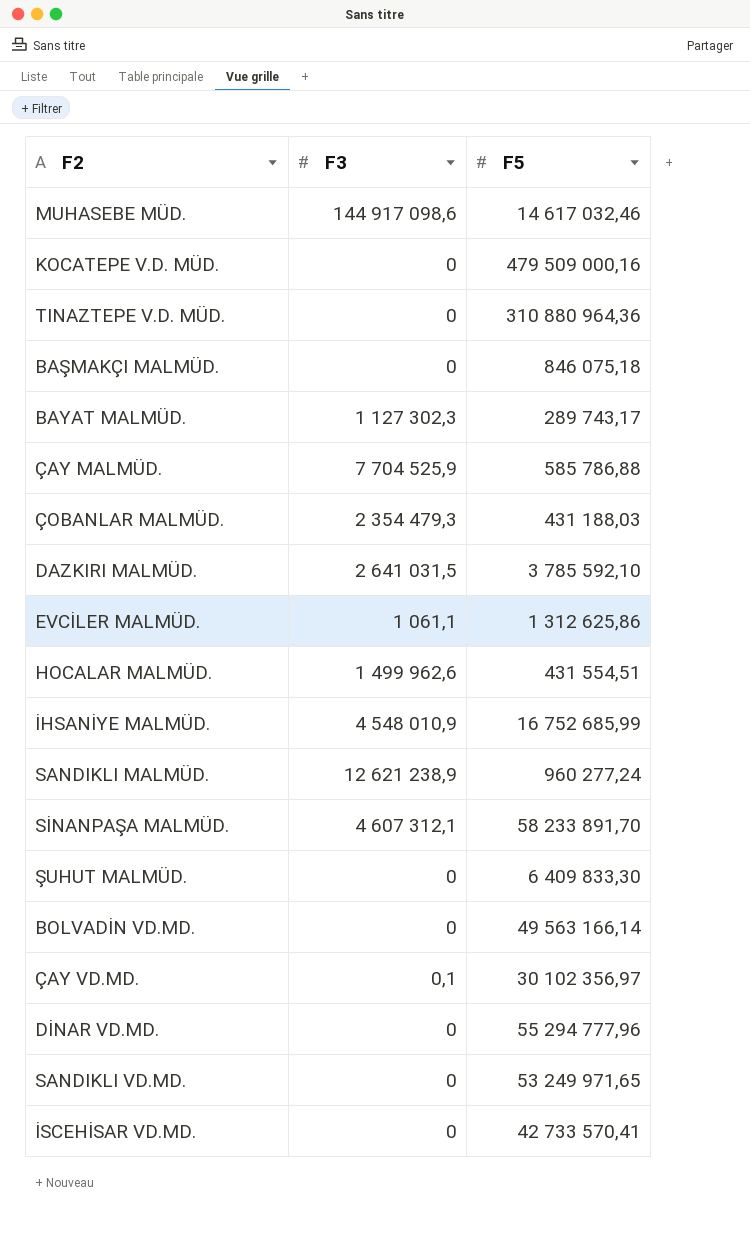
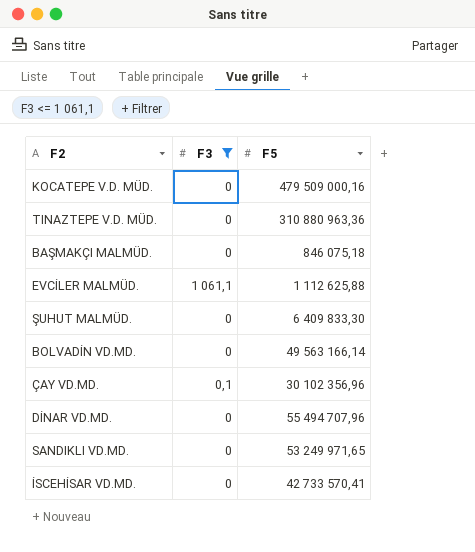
filter: none -> F3 <= 1 061,1
TINAZTEPE V.D. MÜD. | F5: 310 880 964,36 -> 310 880 963,36
EVCİLER MALMÜD. | F5: 1 312 625,86 -> 1 112 625,88
ÇAY VD.MD. | F5: 30 102 356,97 -> 30 102 356,96
DİNAR VD.MD. | F5: 55 294 777,96 -> 55 494 707,96

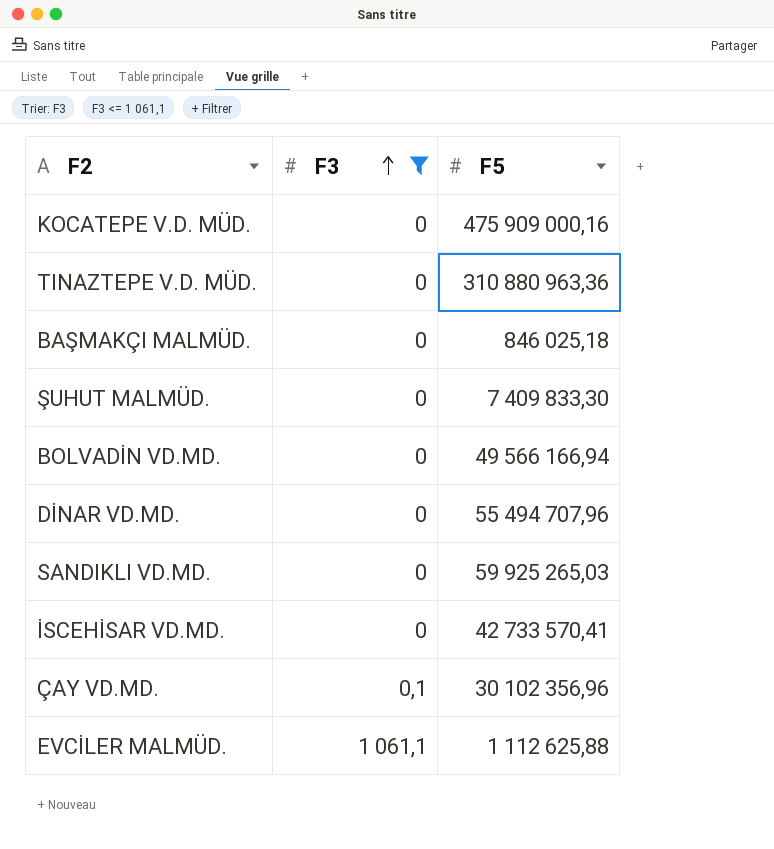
row order: none -> F3 ascending
KOCATEPE V.D. MÜD. | F5: 479 509 000,16 -> 475 909 000,16
BAŞMAKÇI MALMÜD. | F5: 846 075,18 -> 846 025,18
ŞUHUT MALMÜD. | F5: 6 409 833,30 -> 7 409 833,30
BOLVADİN VD.MD. | F5: 49 563 166,14 -> 49 566 166,94
SANDIKLI VD.MD. | F5: 53 249 971,65 -> 59 925 265,03

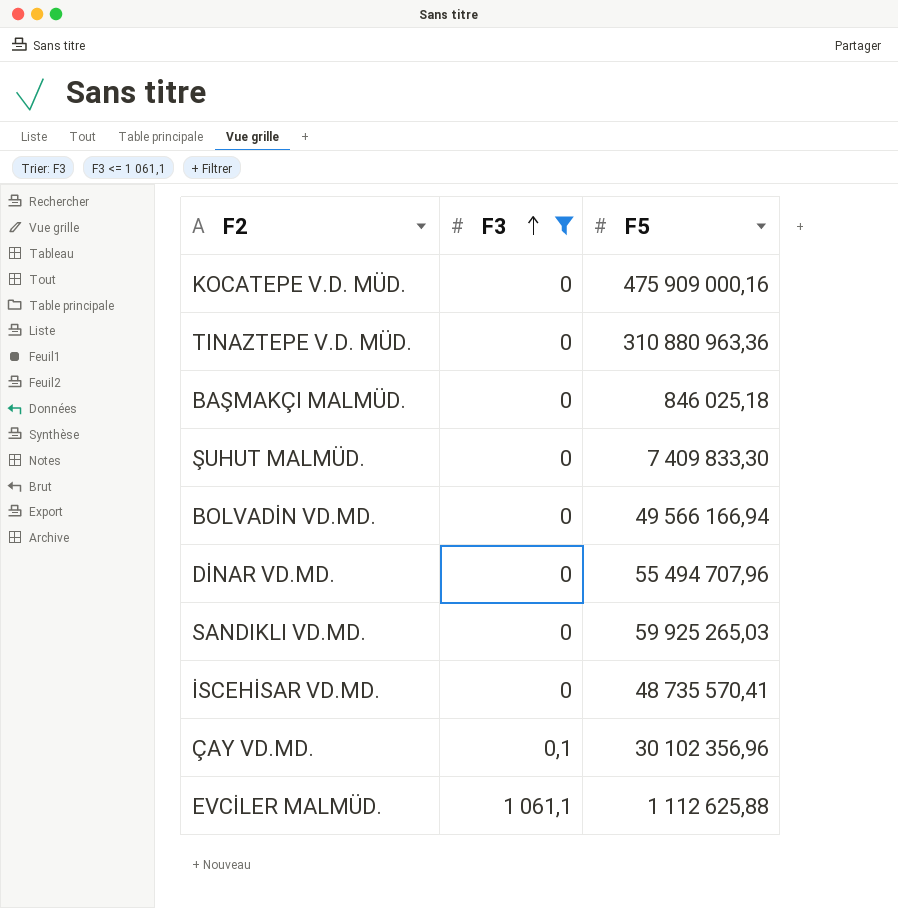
İSCEHİSAR VD.MD. | F5: 42 733 570,41 -> 48 735 570,41

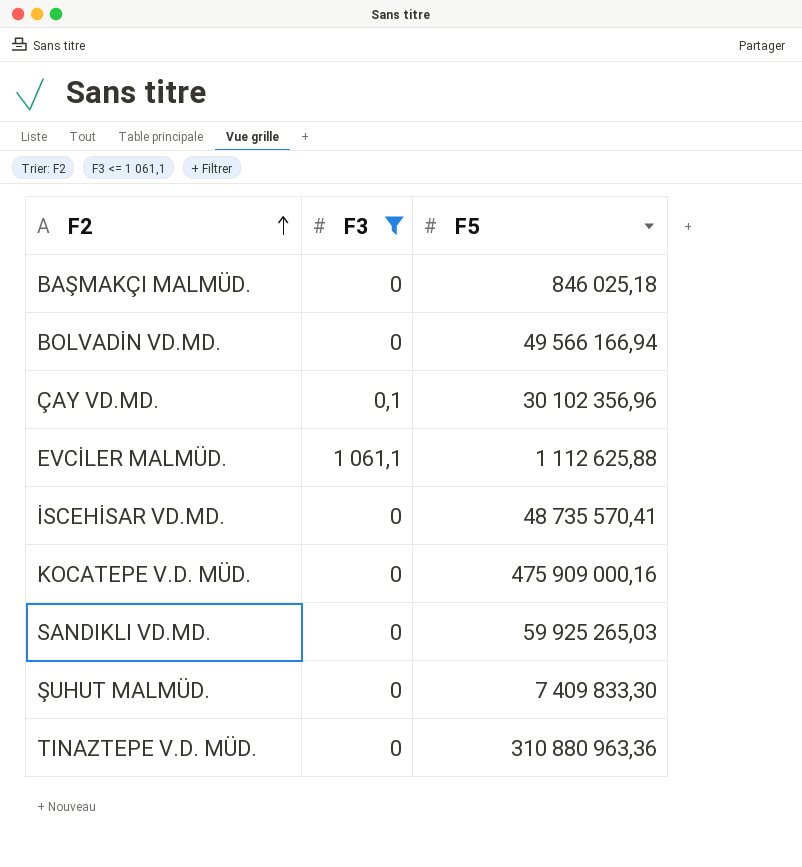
row order: F3 ascending -> F2 ascending
row DİNAR VD.MD.: 0 | 55 494 707,96 -> none

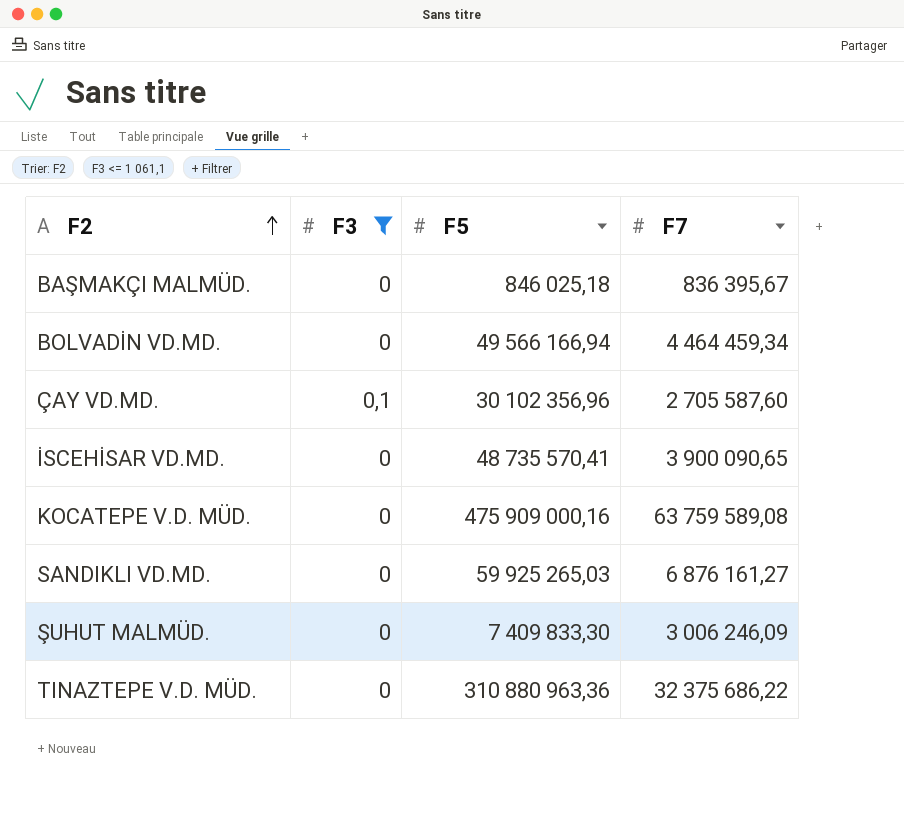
column F7 | position: none -> 4
row EVCİLER MALMÜD.: 1 061,1 | 1 112 625,88 -> none

